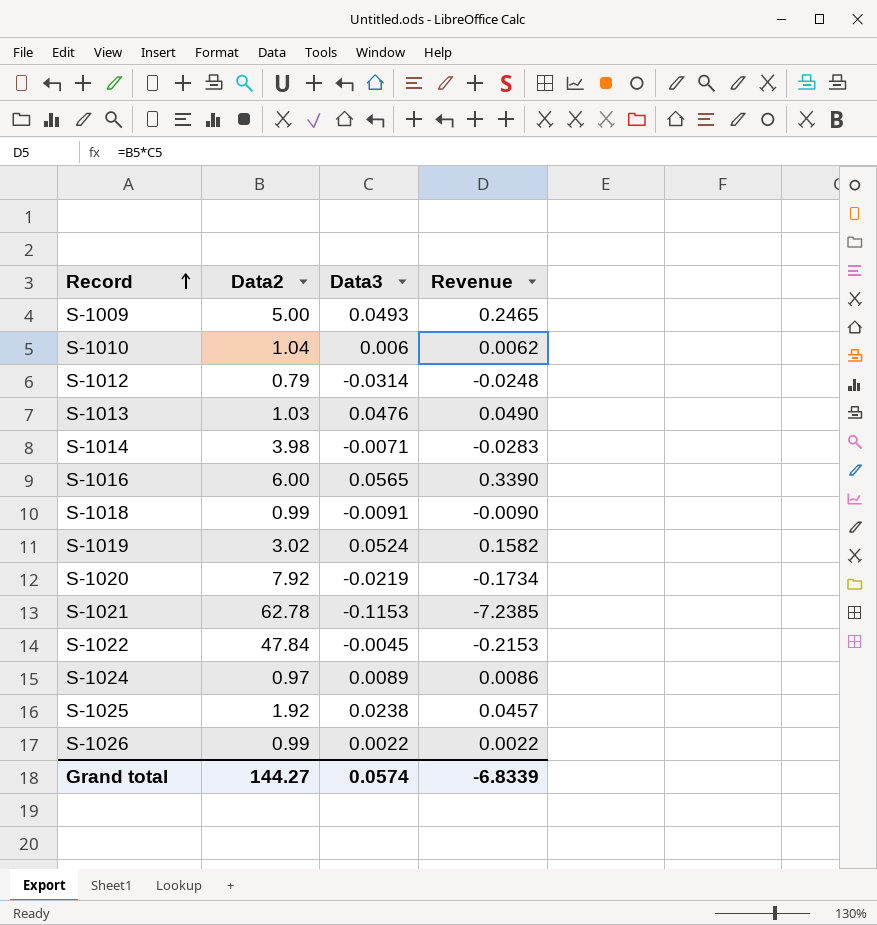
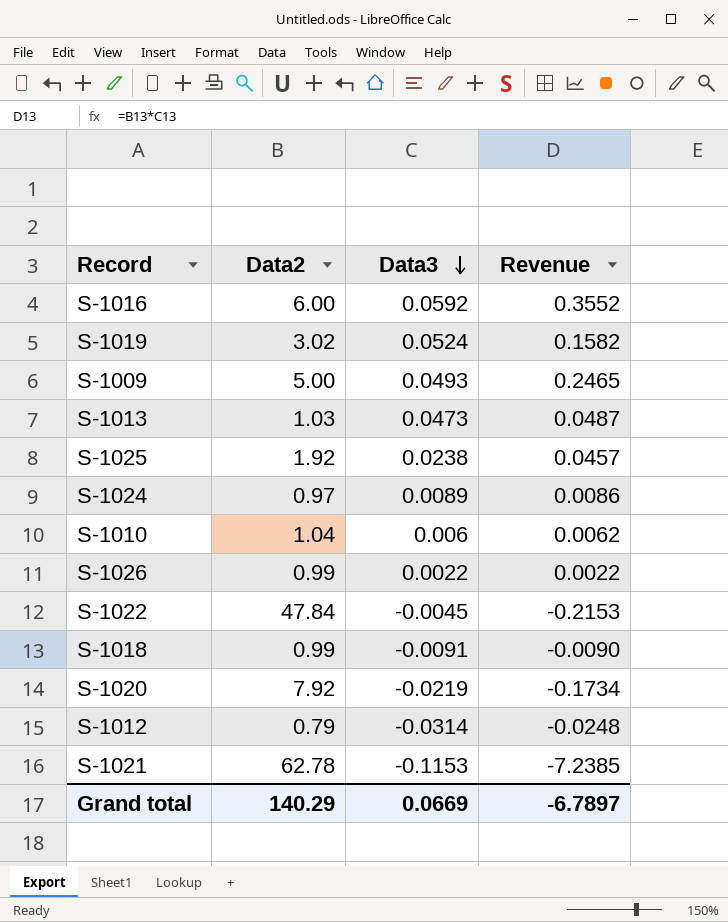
row order: Record ascending -> Data3 descending
row S-1014: 3.98 | -0.0071 | -0.0283 -> none
S-1016 | Data3: 0.0565 -> 0.0592
S-1016 | Revenue: 0.3390 -> 0.3552
S-1013 | Data3: 0.0476 -> 0.0473
S-1013 | Revenue: 0.0490 -> 0.0487
Grand total | Data2: 144.27 -> 140.29
Grand total | Data3: 0.0574 -> 0.0669
Grand total | Revenue: -6.8339 -> -6.7897

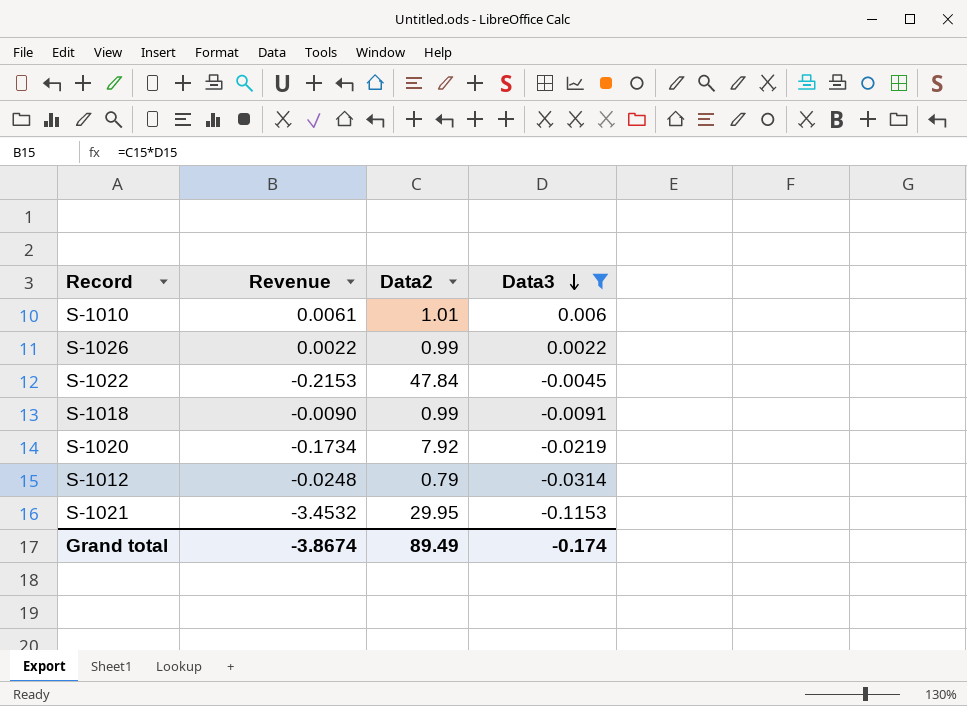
filter: none -> Data3 <= 0.006
column Revenue | position: 4 -> 2
S-1010 | Revenue: 0.0062 -> 0.0061
S-1010 | Data2: 1.04 -> 1.01
S-1021 | Revenue: -7.2385 -> -3.4532
S-1021 | Data2: 62.78 -> 29.95
Grand total | Revenue: -6.7897 -> -3.8674
Grand total | Data2: 140.29 -> 89.49
Grand total | Data3: 0.0669 -> -0.174

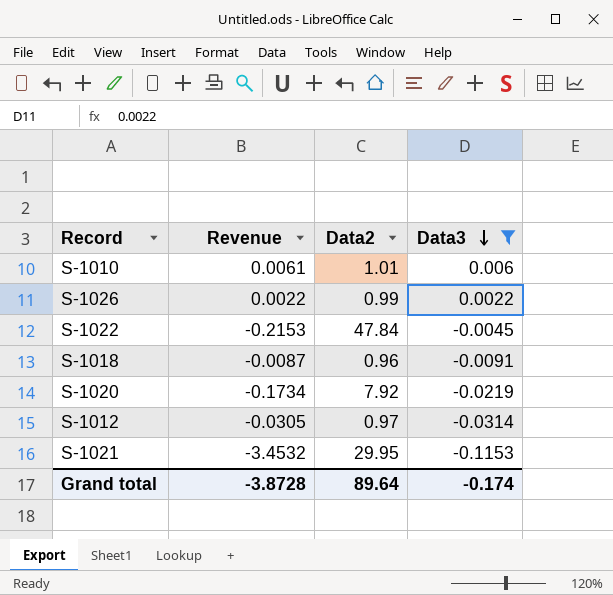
S-1018 | Revenue: -0.0090 -> -0.0087
S-1018 | Data2: 0.99 -> 0.96
S-1012 | Revenue: -0.0248 -> -0.0305
S-1012 | Data2: 0.79 -> 0.97
Grand total | Revenue: -3.8674 -> -3.8728
Grand total | Data2: 89.49 -> 89.64

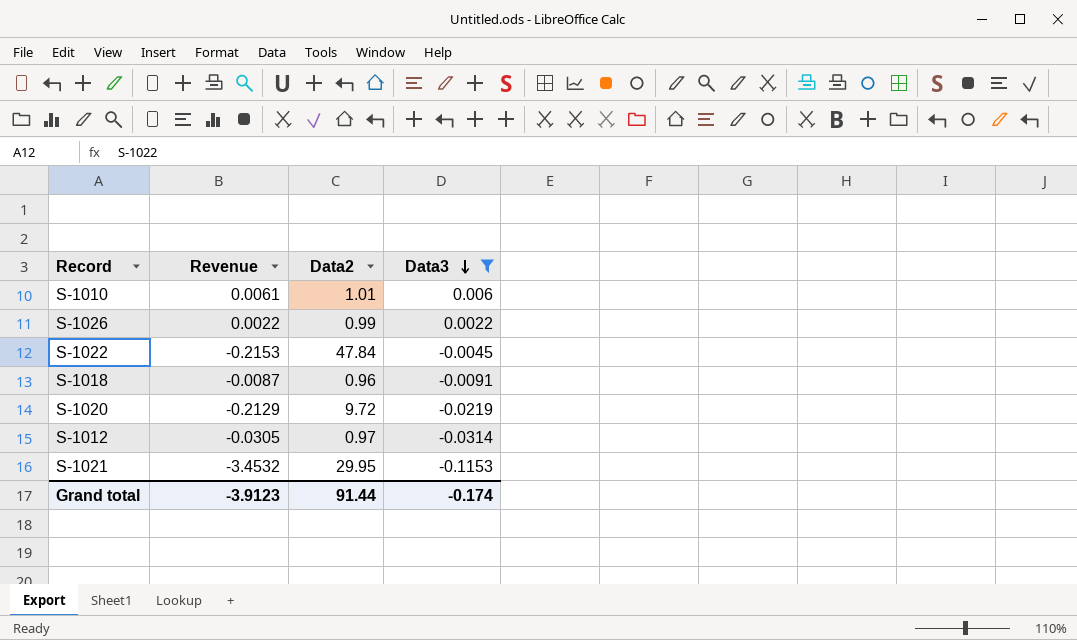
S-1020 | Revenue: -0.1734 -> -0.2129
S-1020 | Data2: 7.92 -> 9.72
Grand total | Revenue: -3.8728 -> -3.9123
Grand total | Data2: 89.64 -> 91.44

